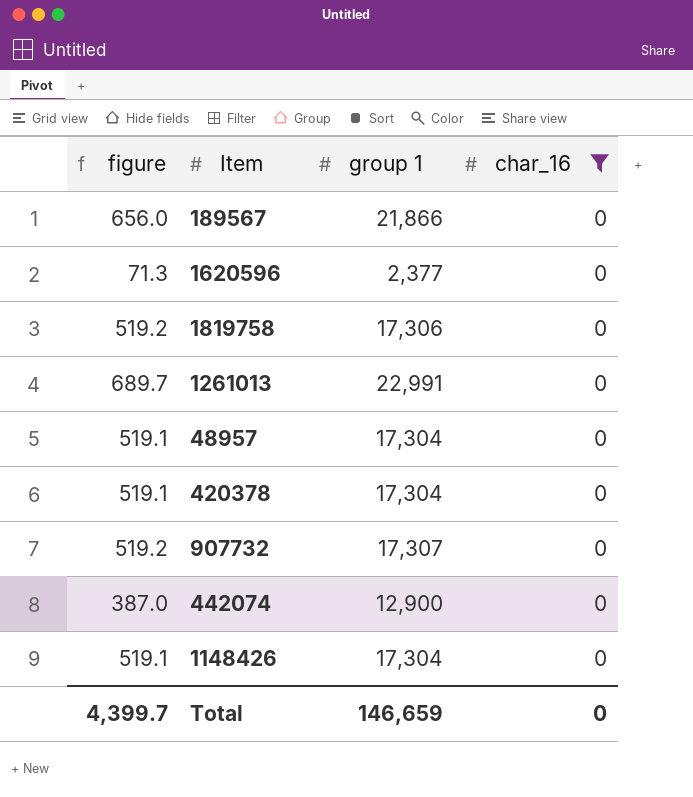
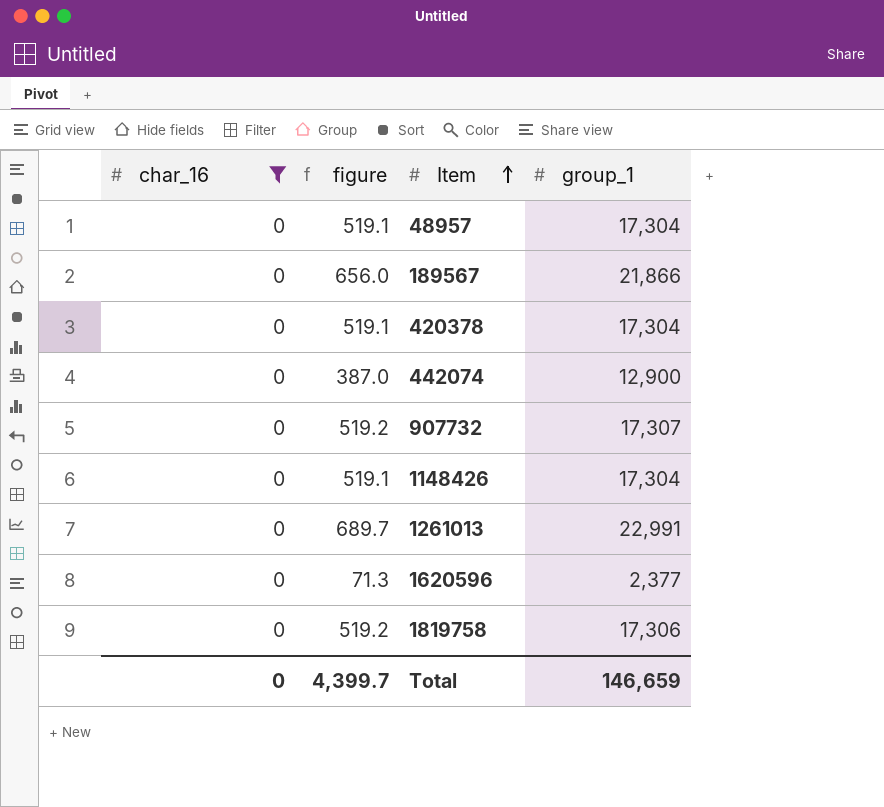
row order: none -> Item ascending
column char_16 | position: 4 -> 1
column name: group 1 -> group_1

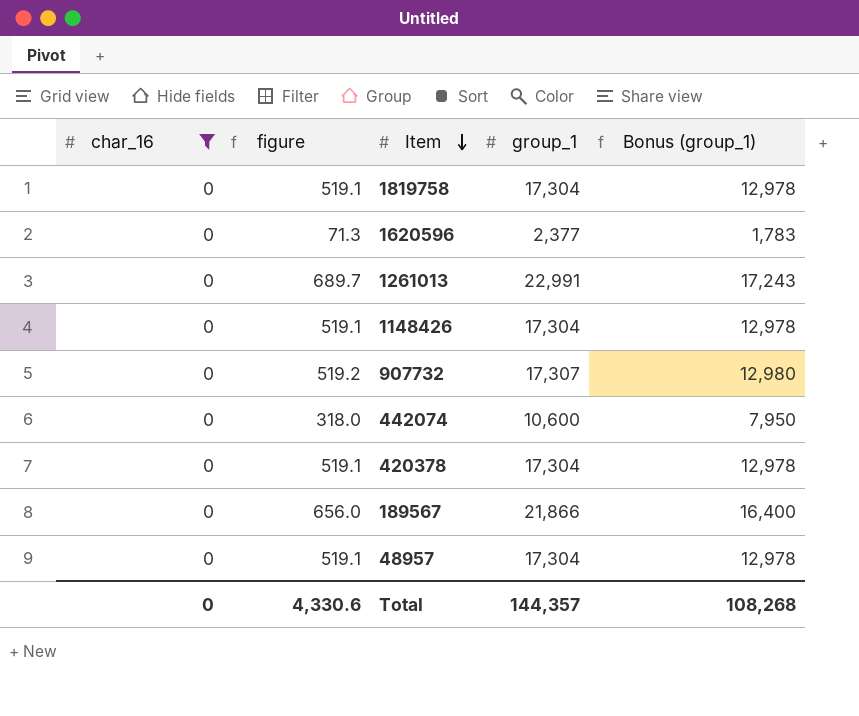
row order: Item ascending -> Item descending
column Bonus (group_1) | formula: none -> [group_1] * 0.75
1819758 | figure: 519.2 -> 519.1
1819758 | group_1: 17,306 -> 17,304
442074 | figure: 387.0 -> 318.0
442074 | group_1: 12,900 -> 10,600
Total | figure: 4,399.7 -> 4,330.6
Total | group_1: 146,659 -> 144,357

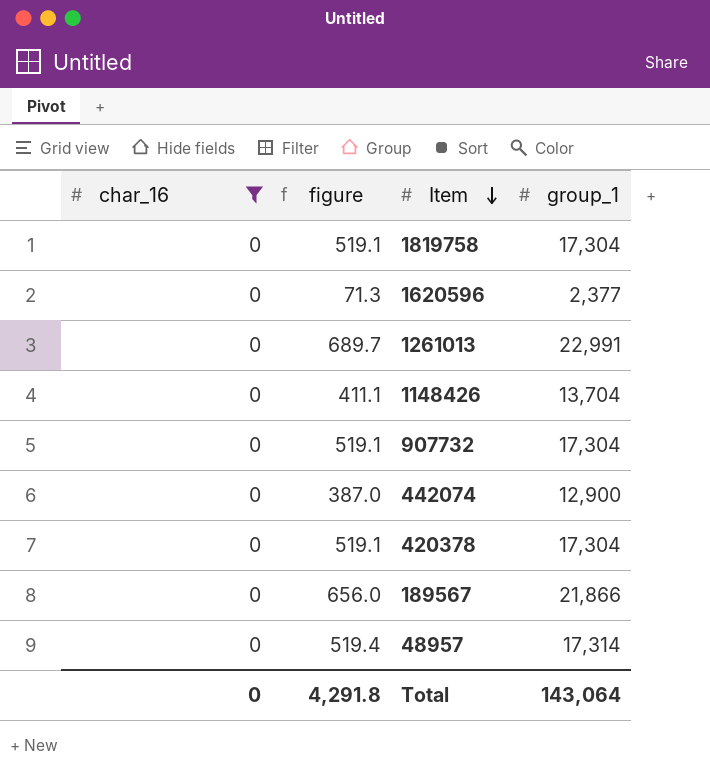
column Bonus (group_1) | formula: [group_1] * 0.75 -> none
1148426 | figure: 519.1 -> 411.1
1148426 | group_1: 17,304 -> 13,704
907732 | figure: 519.2 -> 519.1
907732 | group_1: 17,307 -> 17,304
442074 | figure: 318.0 -> 387.0
442074 | group_1: 10,600 -> 12,900
48957 | figure: 519.1 -> 519.4
48957 | group_1: 17,304 -> 17,314
Total | figure: 4,330.6 -> 4,291.8
Total | group_1: 144,357 -> 143,064

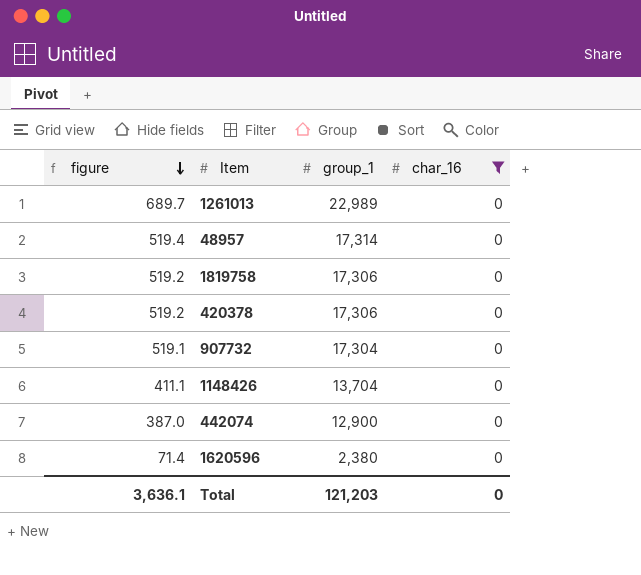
row order: Item descending -> figure descending
column char_16 | position: 1 -> 4
row 189567: 0 | 656.0 | 21,866 -> none
1261013 | group_1: 22,991 -> 22,989
1819758 | figure: 519.1 -> 519.2
1819758 | group_1: 17,304 -> 17,306
420378 | figure: 519.1 -> 519.2
420378 | group_1: 17,304 -> 17,306
1620596 | figure: 71.3 -> 71.4
1620596 | group_1: 2,377 -> 2,380
Total | figure: 4,291.8 -> 3,636.1
Total | group_1: 143,064 -> 121,203

